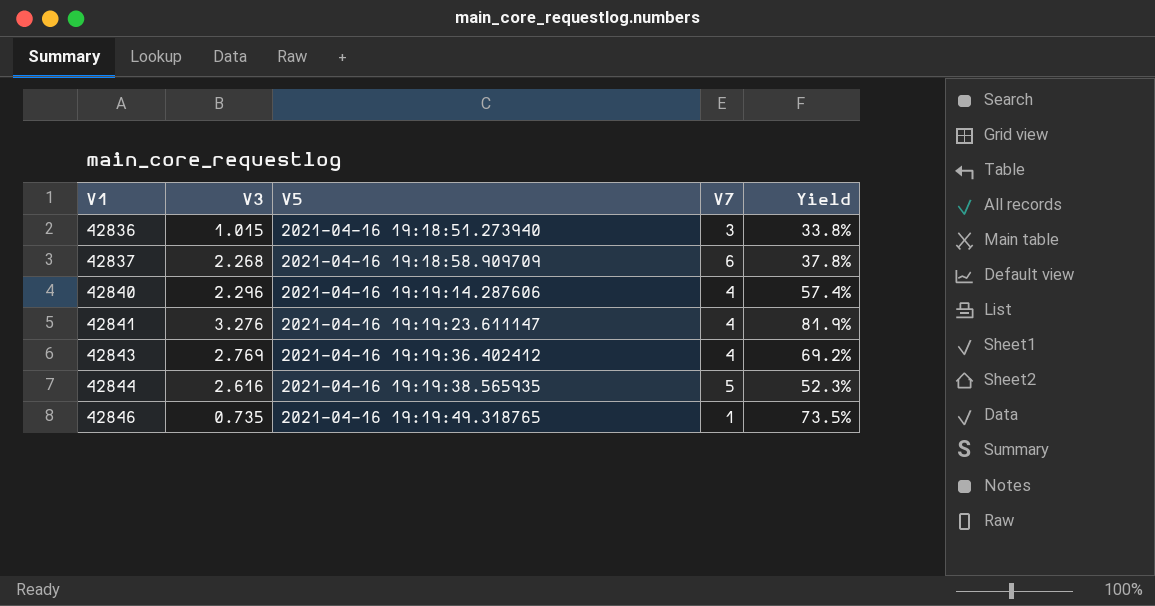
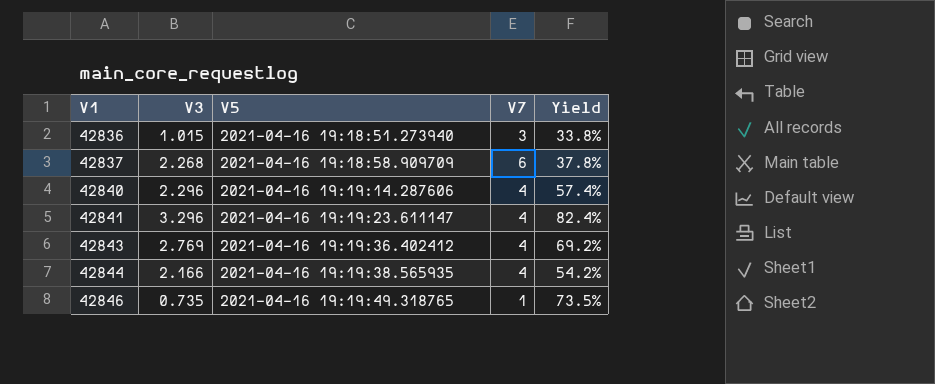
42841 | V3: 3.276 -> 3.296
42841 | Yield: 81.9% -> 82.4%
42844 | V3: 2.616 -> 2.166
42844 | V7: 5 -> 4
42844 | Yield: 52.3% -> 54.2%

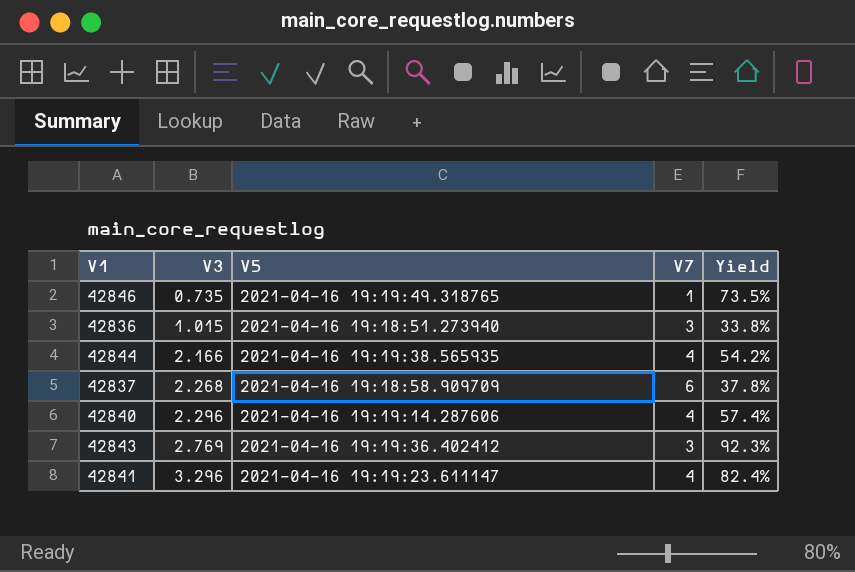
row order: V1 ascending -> V3 ascending
42843 | V7: 4 -> 3
42843 | Yield: 69.2% -> 92.3%

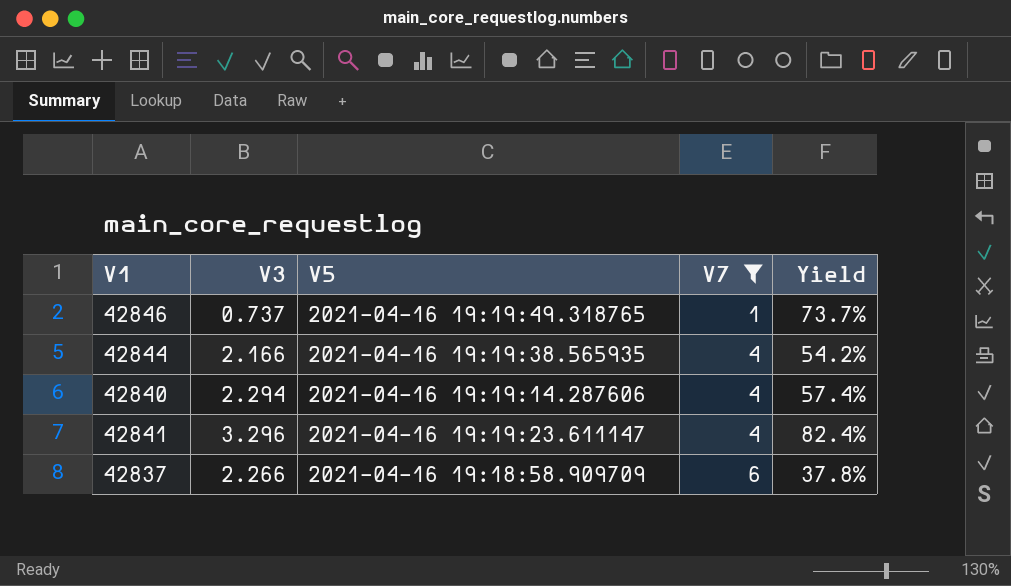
filter: none -> V7 != 3
row order: V3 ascending -> V7 ascending
42846 | V3: 0.735 -> 0.737
42846 | Yield: 73.5% -> 73.7%
42840 | V3: 2.296 -> 2.294
42837 | V3: 2.268 -> 2.266

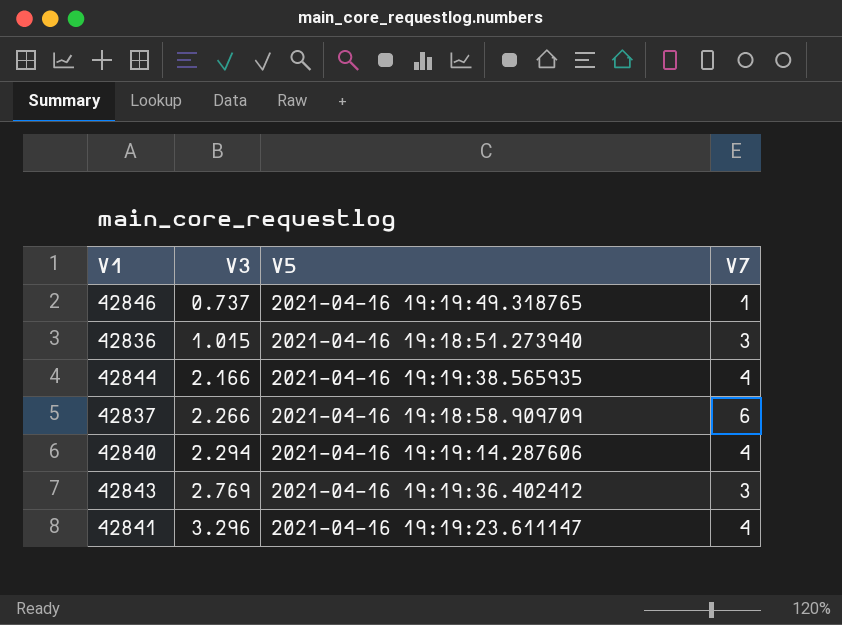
filter: V7 != 3 -> none
row order: V7 ascending -> V3 ascending
column Yield | formula: [V3] / [V7] -> none

